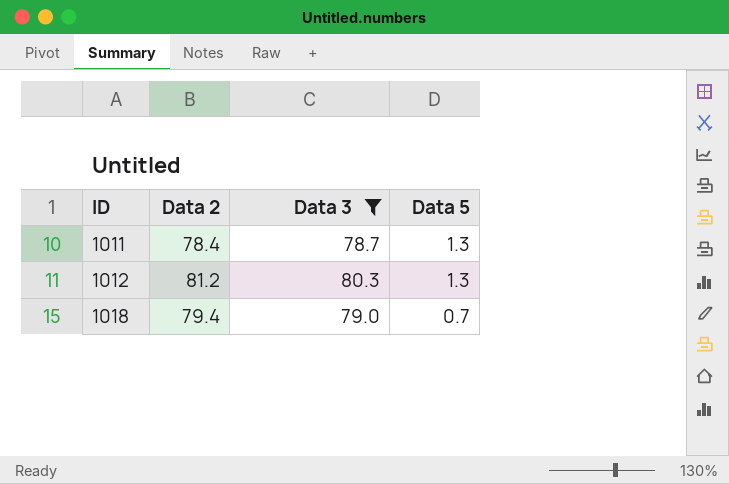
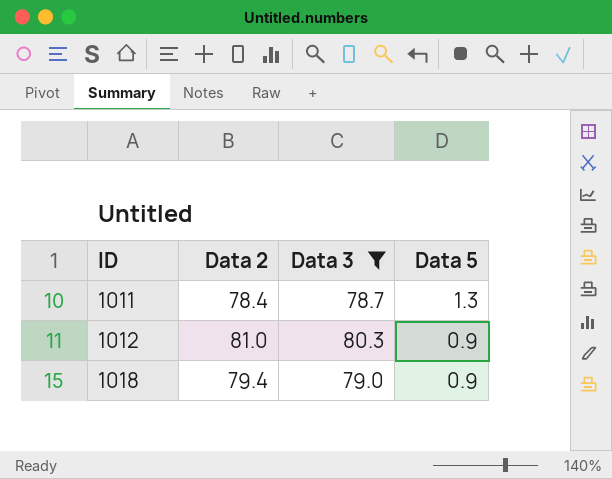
1012 | Data 2: 81.2 -> 81.0
1012 | Data 5: 1.3 -> 0.9
1018 | Data 5: 0.7 -> 0.9

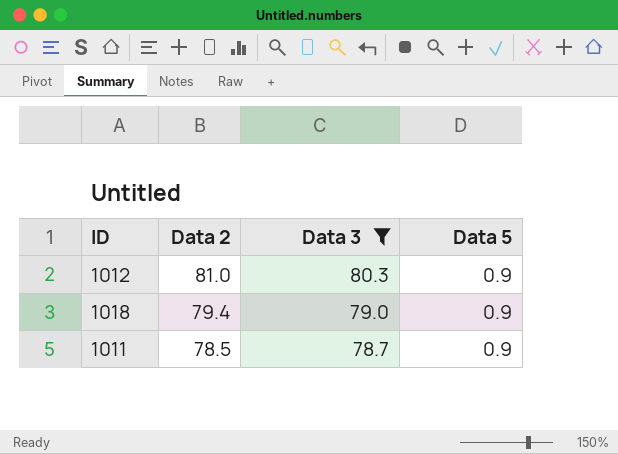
row order: ID ascending -> Data 2 descending
1011 | Data 2: 78.4 -> 78.5
1011 | Data 5: 1.3 -> 0.9

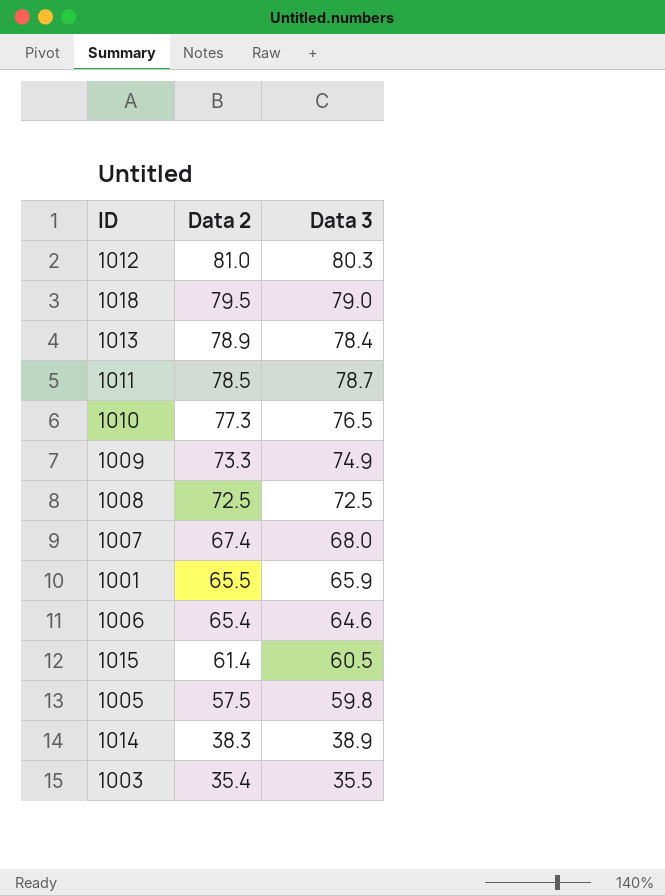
filter: Data 3 >= 78.7 -> none
column Data 5 | position: 4 -> none
1018 | Data 2: 79.4 -> 79.5

